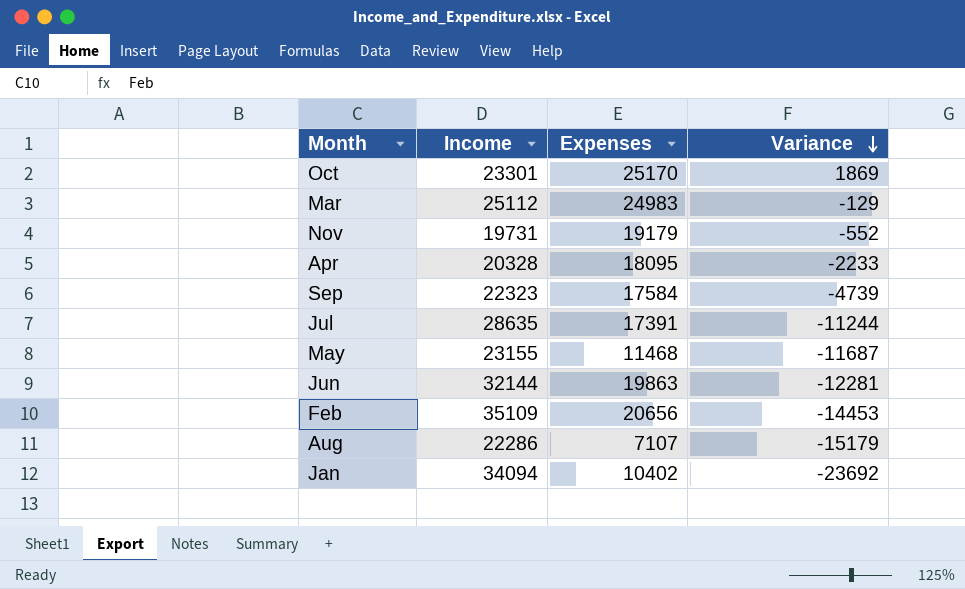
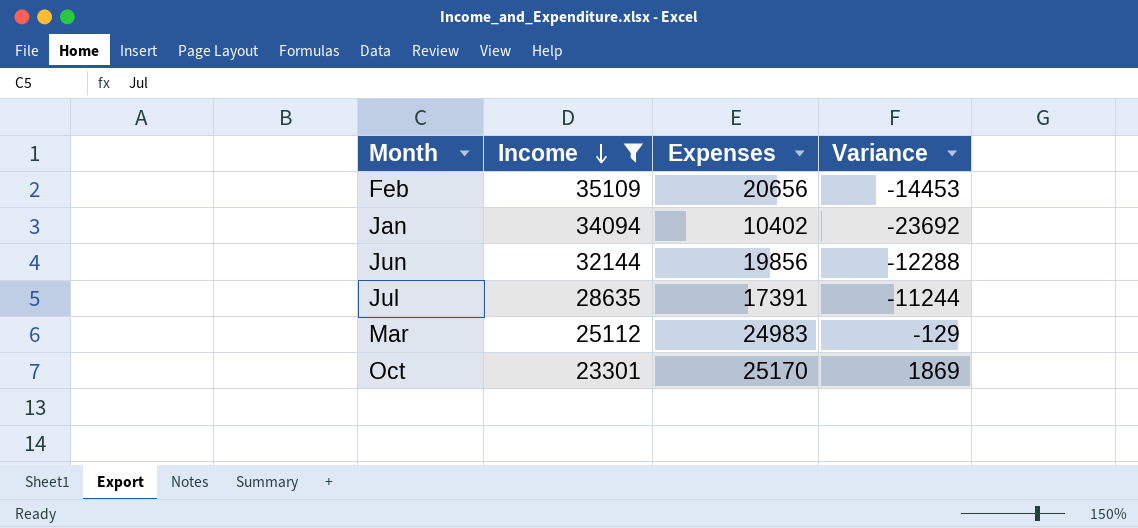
filter: none -> Income >= 23301
row order: Variance descending -> Income descending
Jun | Expenses: 19863 -> 19856
Jun | Variance: -12281 -> -12288

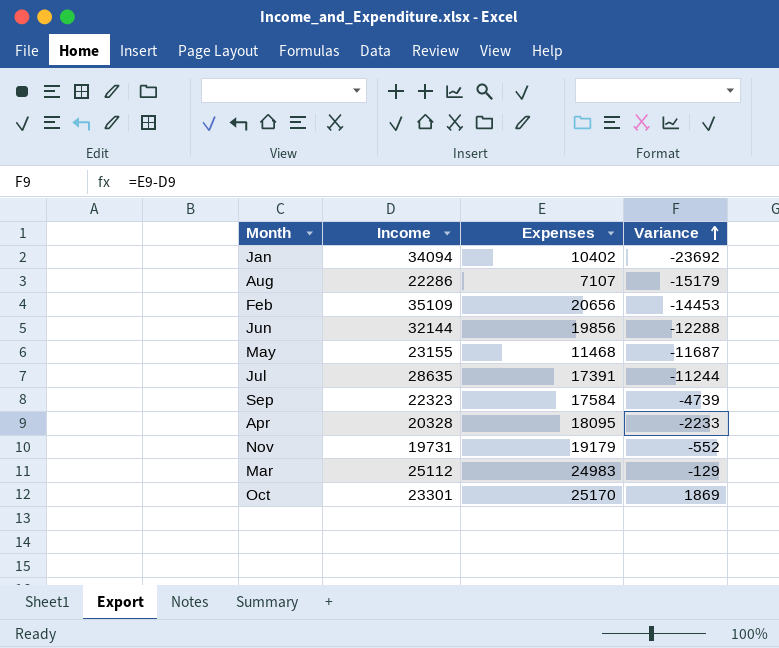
filter: Income >= 23301 -> none
row order: Income descending -> Variance ascending

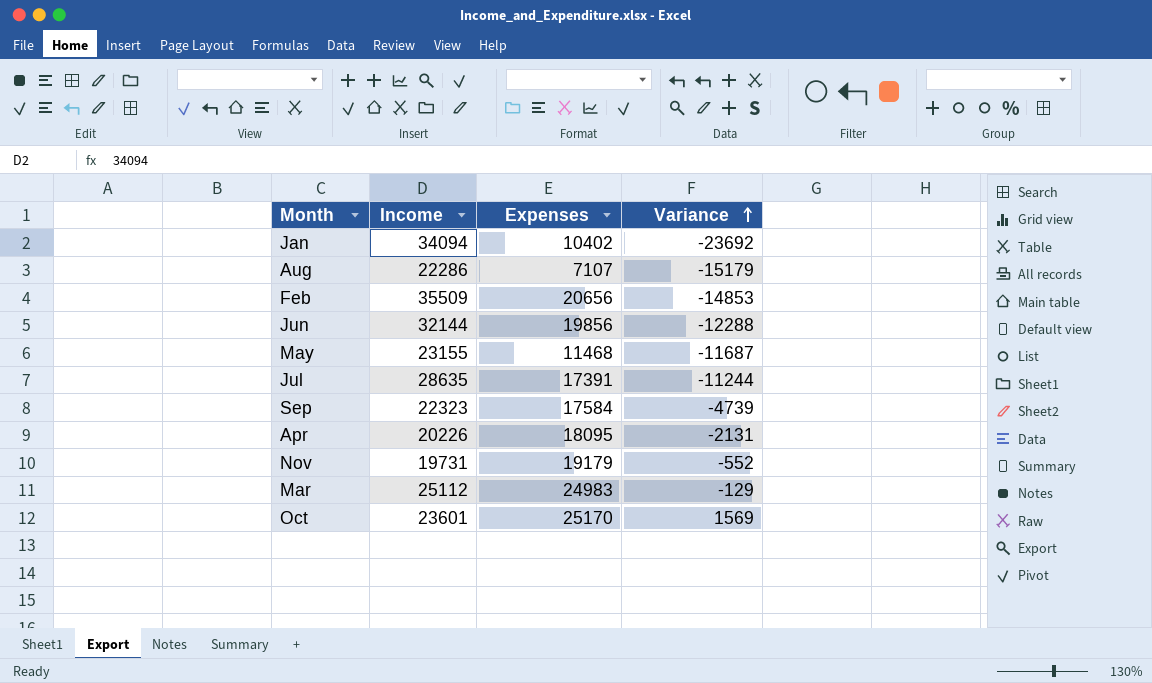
Feb | Income: 35109 -> 35509
Feb | Variance: -14453 -> -14853
Apr | Income: 20328 -> 20226
Apr | Variance: -2233 -> -2131
Oct | Income: 23301 -> 23601
Oct | Variance: 1869 -> 1569

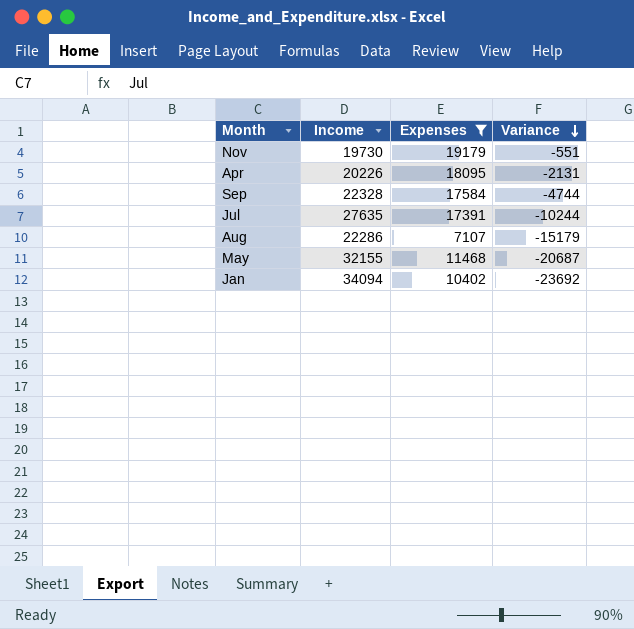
filter: none -> Expenses <= 19179
row order: Variance ascending -> Variance descending
Nov | Income: 19731 -> 19730
Nov | Variance: -552 -> -551
Sep | Income: 22323 -> 22328
Sep | Variance: -4739 -> -4744
Jul | Income: 28635 -> 27635
Jul | Variance: -11244 -> -10244
May | Income: 23155 -> 32155
May | Variance: -11687 -> -20687

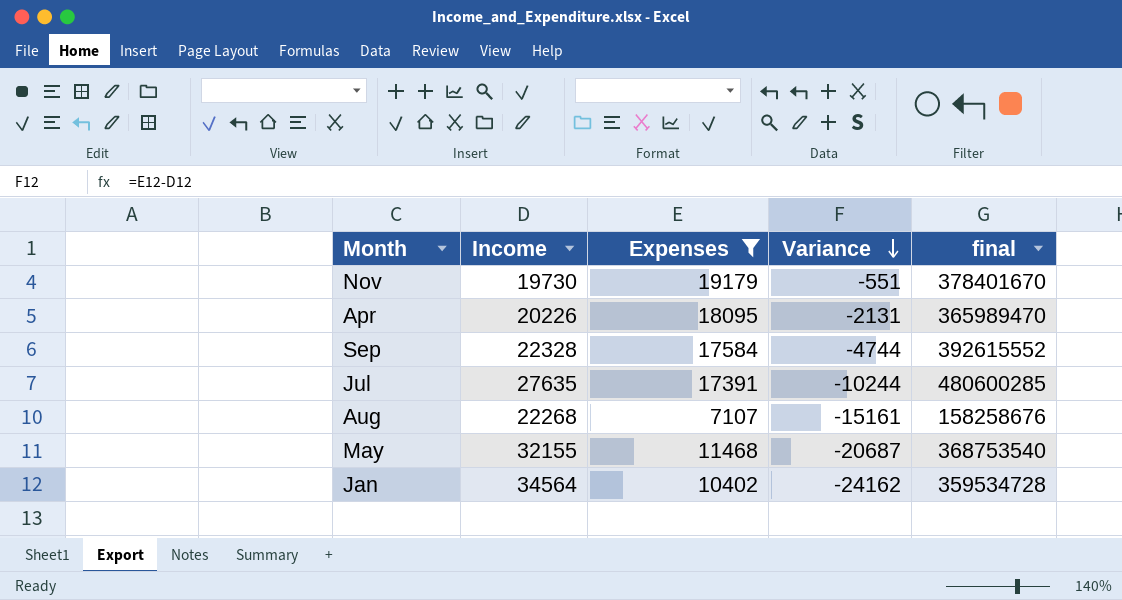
column final | formula: none -> [Income] * [Expenses]
Aug | Income: 22286 -> 22268
Aug | Variance: -15179 -> -15161
Jan | Income: 34094 -> 34564
Jan | Variance: -23692 -> -24162

